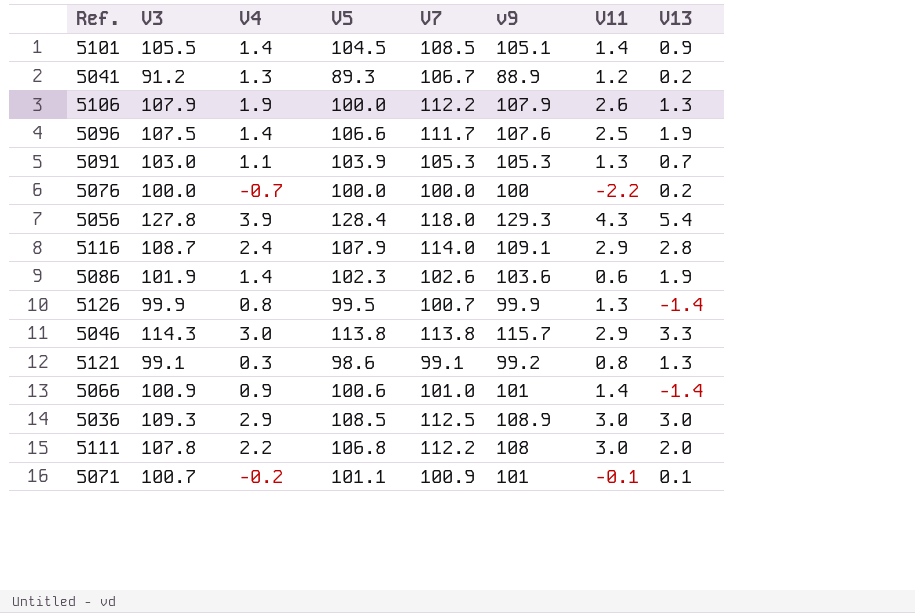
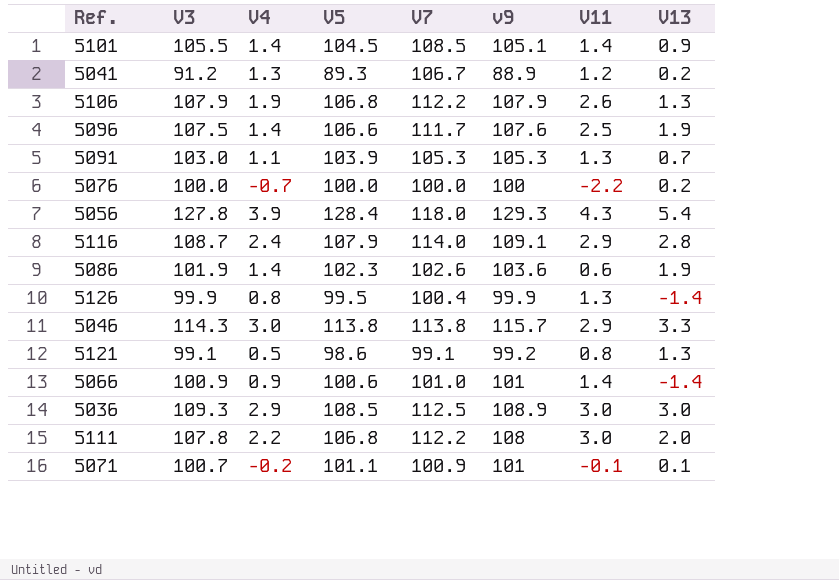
5106 | V5: 100.0 -> 106.8
5126 | V7: 100.7 -> 100.4
5121 | V4: 0.3 -> 0.5

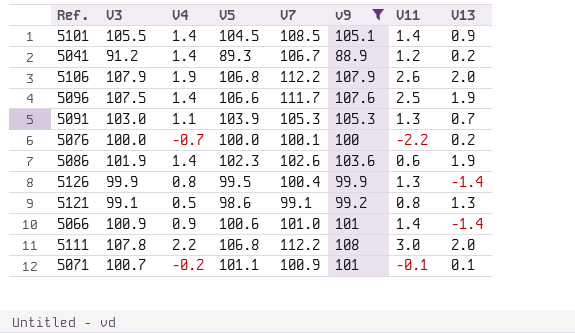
filter: none -> v9 <= 108
5041 | V4: 1.3 -> 1.4
5106 | V13: 1.3 -> 2.0
5076 | V7: 100.0 -> 100.1

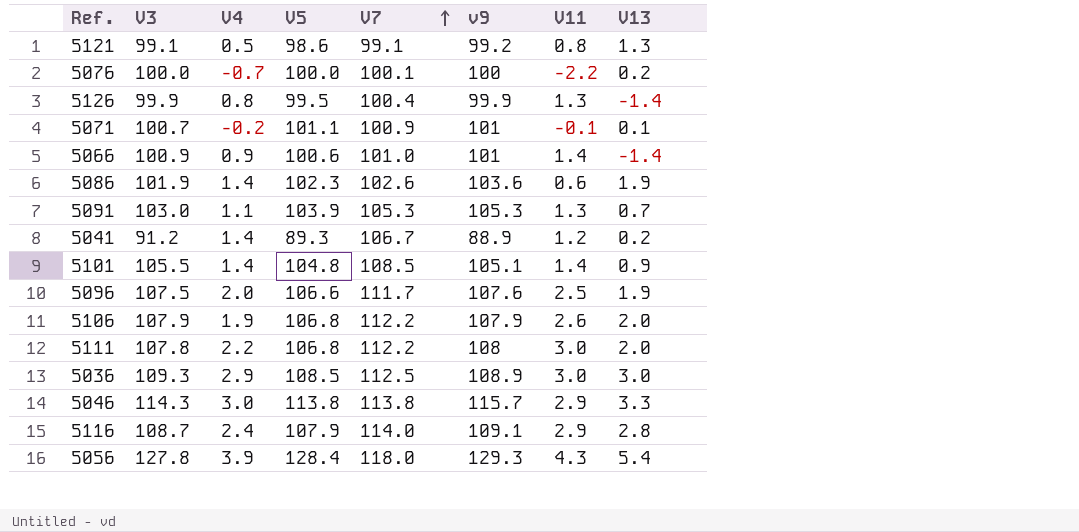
filter: v9 <= 108 -> none
row order: none -> V7 ascending
5101 | V5: 104.5 -> 104.8
5096 | V4: 1.4 -> 2.0

